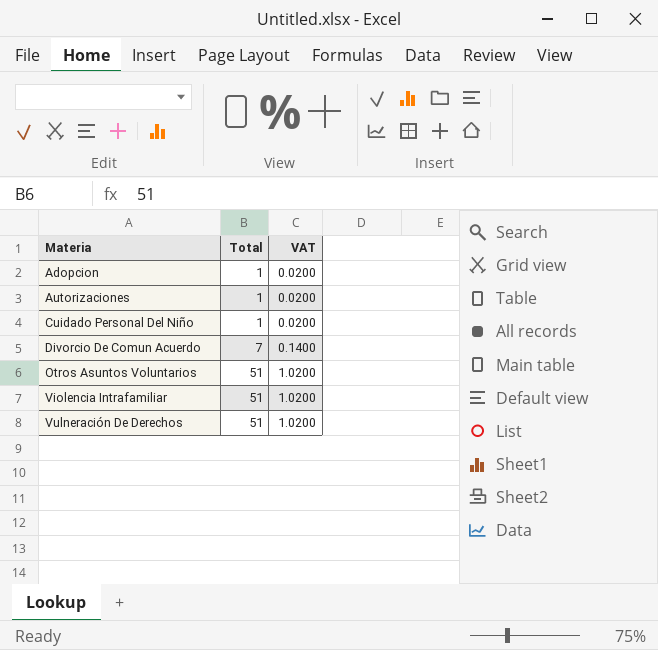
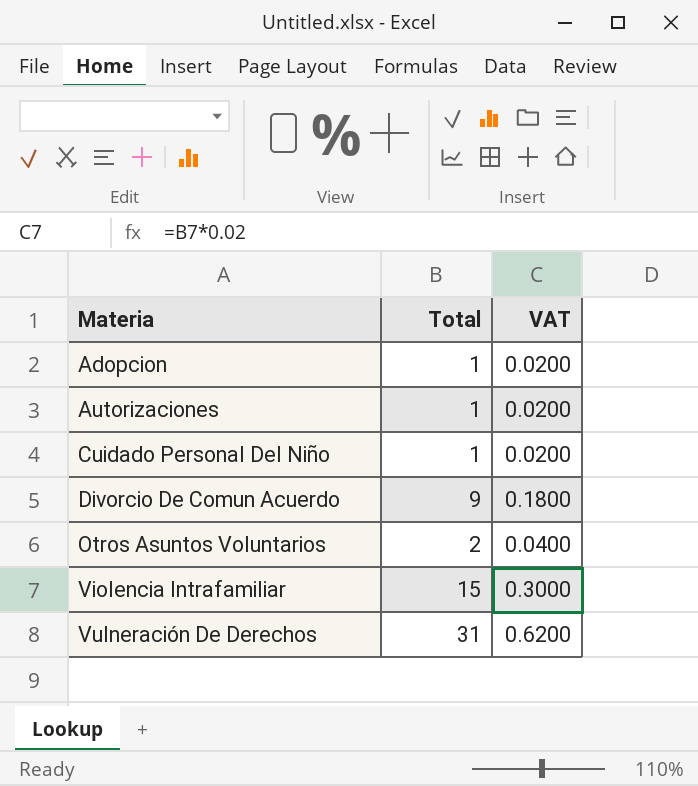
Divorcio De Comun Acuerdo | Total: 7 -> 9
Divorcio De Comun Acuerdo | VAT: 0.1400 -> 0.1800
Otros Asuntos Voluntarios | Total: 51 -> 2
Otros Asuntos Voluntarios | VAT: 1.0200 -> 0.0400
Violencia Intrafamiliar | Total: 51 -> 15
Violencia Intrafamiliar | VAT: 1.0200 -> 0.3000
Vulneración De Derechos | Total: 51 -> 31
Vulneración De Derechos | VAT: 1.0200 -> 0.6200

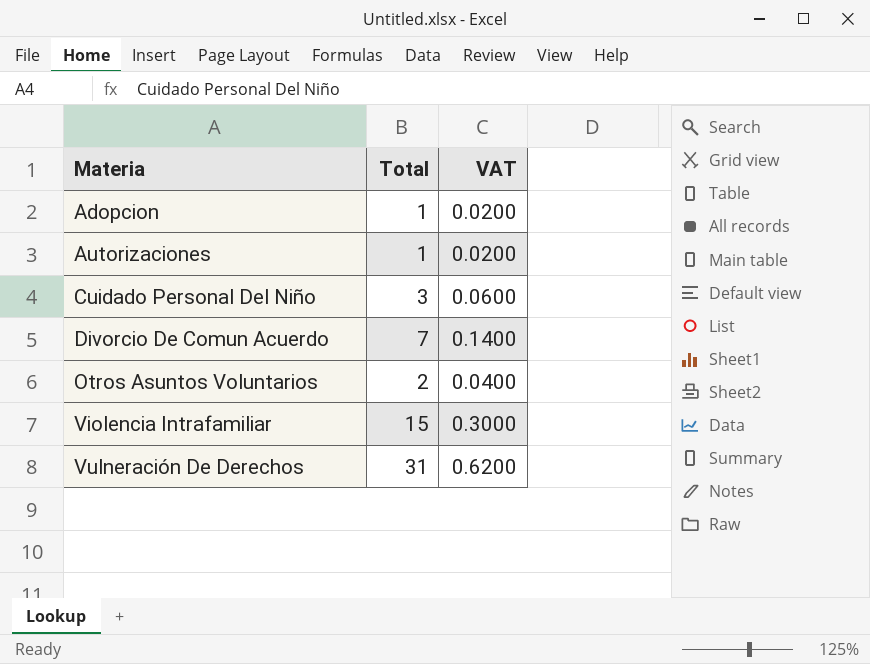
Cuidado Personal Del Niño | Total: 1 -> 3
Cuidado Personal Del Niño | VAT: 0.0200 -> 0.0600
Divorcio De Comun Acuerdo | Total: 9 -> 7
Divorcio De Comun Acuerdo | VAT: 0.1800 -> 0.1400

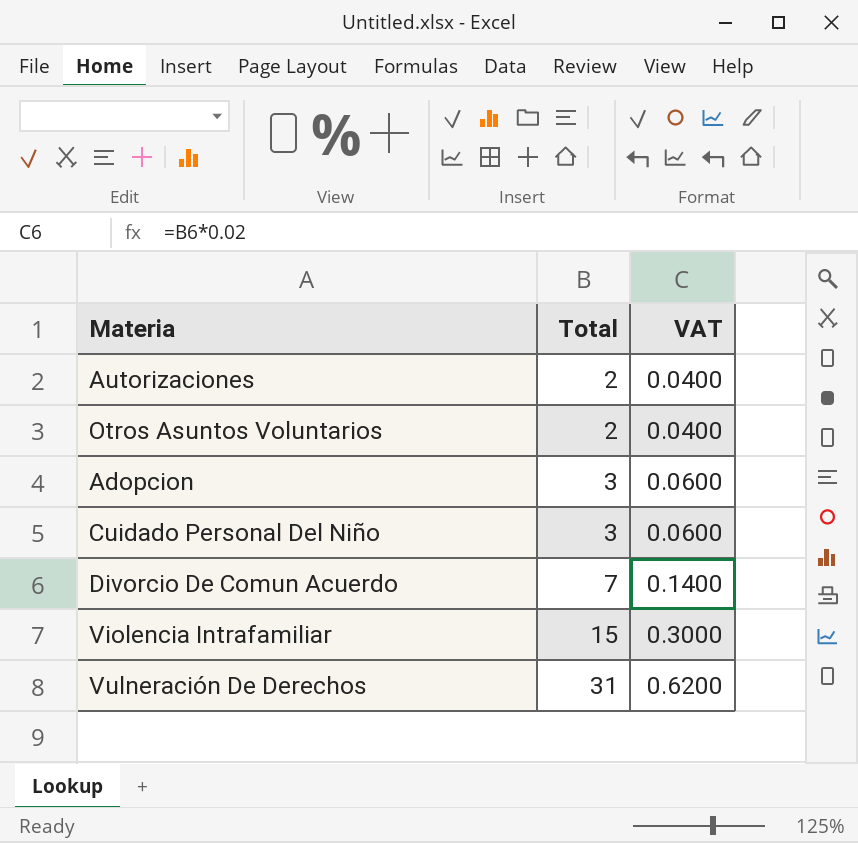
row order: Materia ascending -> Total ascending
Autorizaciones | Total: 1 -> 2
Autorizaciones | VAT: 0.0200 -> 0.0400
Adopcion | Total: 1 -> 3
Adopcion | VAT: 0.0200 -> 0.0600

